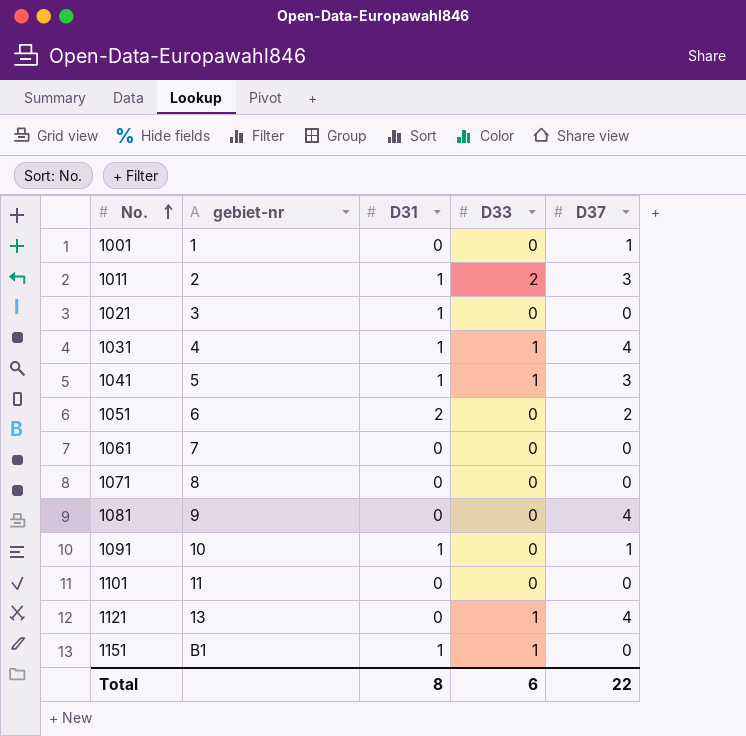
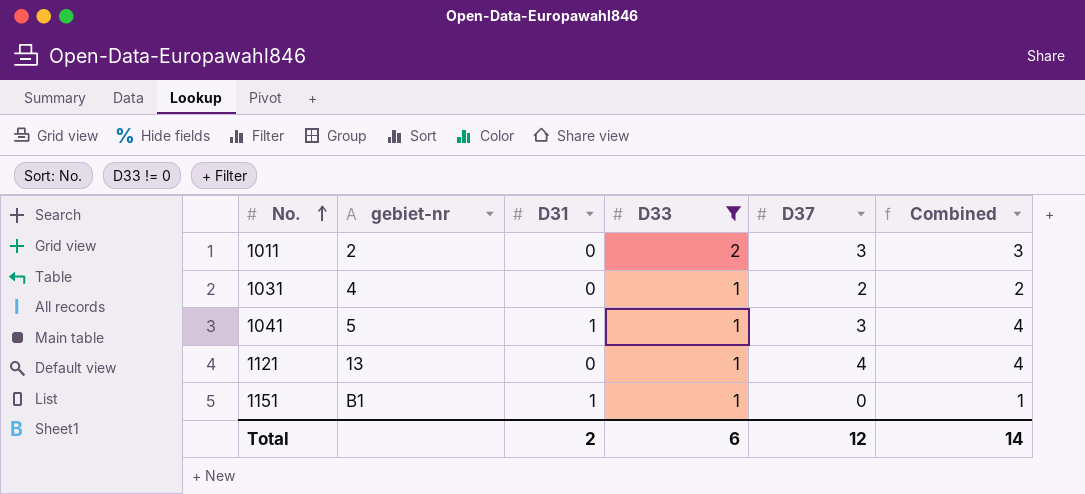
filter: none -> D33 != 0
column Combined | formula: none -> [D31] + [D37]
1011 | D31: 1 -> 0
1031 | D31: 1 -> 0
1031 | D37: 4 -> 2
Total | D31: 8 -> 2
Total | D37: 22 -> 12

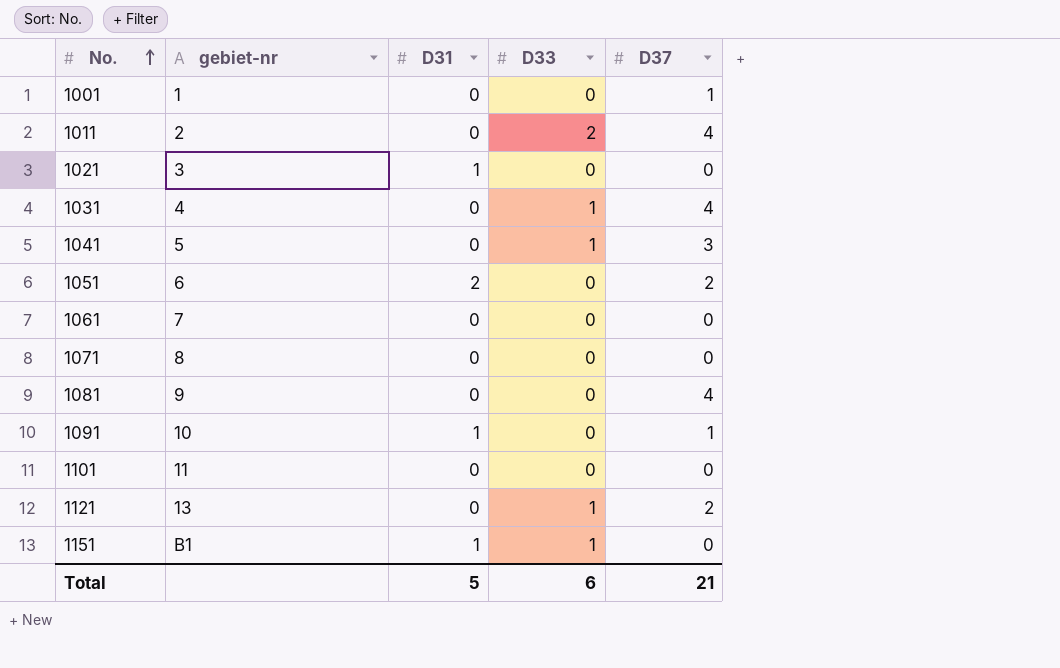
filter: D33 != 0 -> none
column Combined | formula: [D31] + [D37] -> none
1011 | D37: 3 -> 4
1031 | D37: 2 -> 4
1041 | D31: 1 -> 0
1121 | D37: 4 -> 2
Total | D31: 2 -> 5
Total | D37: 12 -> 21

